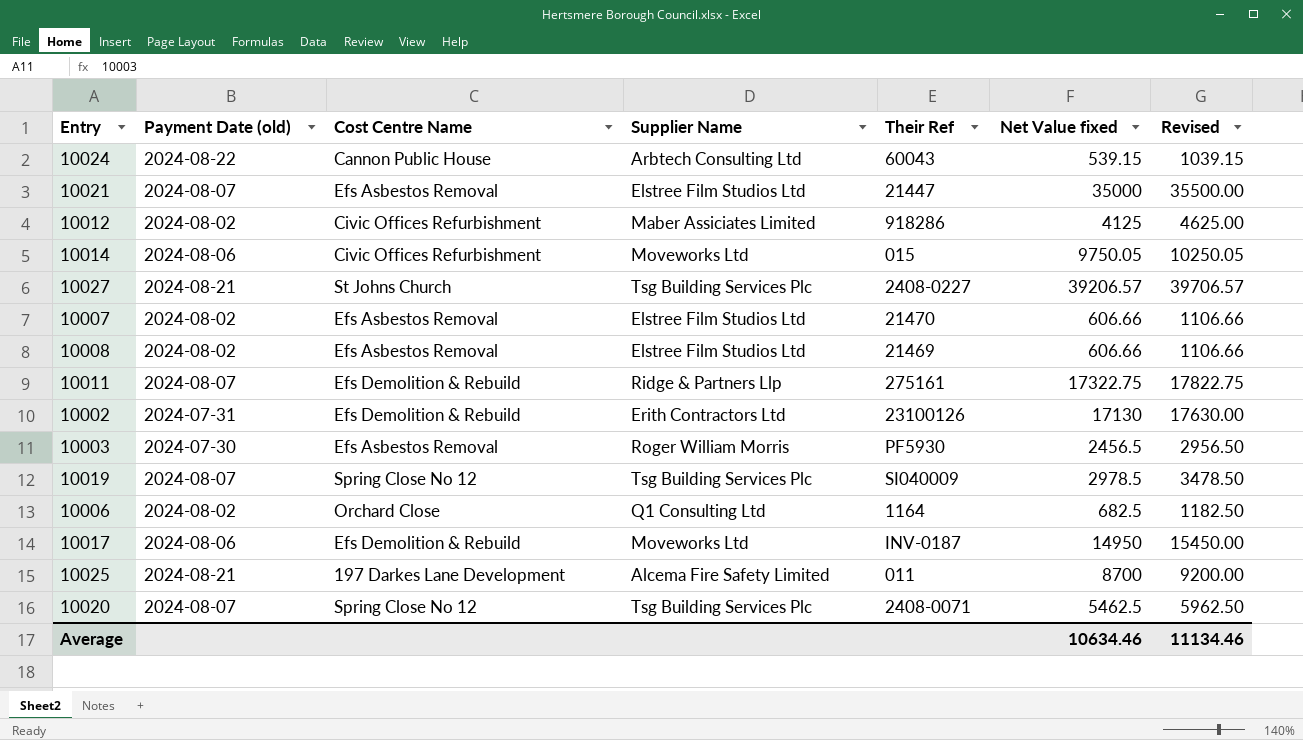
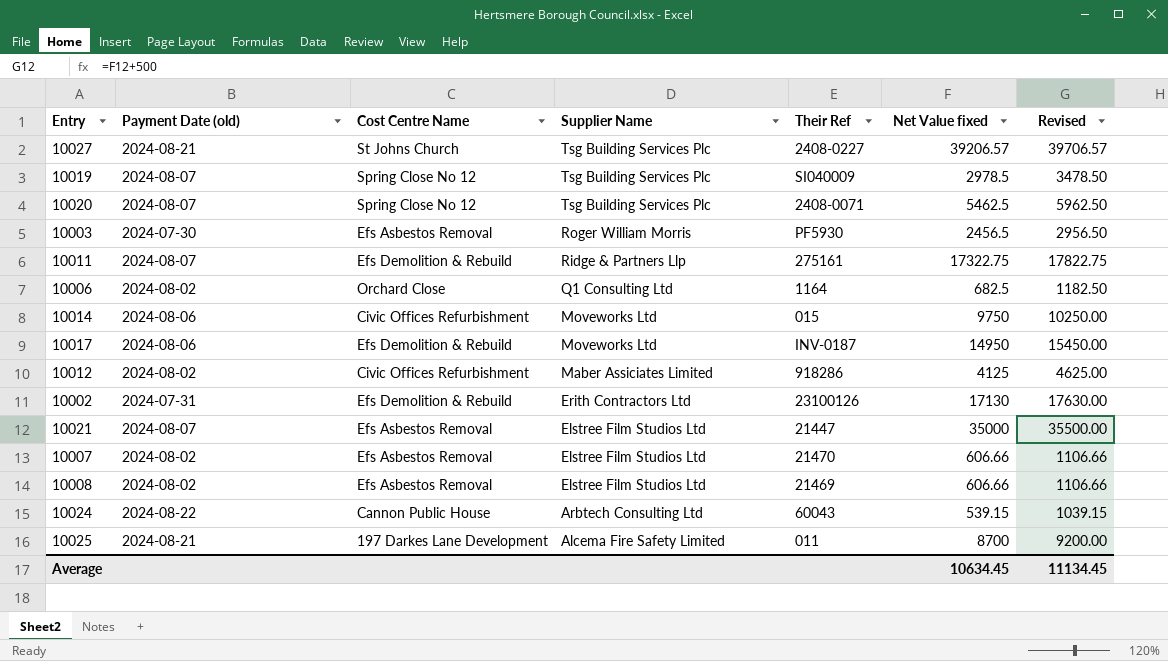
row order: none -> Supplier Name descending
10014 | Net Value fixed: 9750.05 -> 9750
10014 | Revised: 10250.05 -> 10250.00
Average | Net Value fixed: 10634.46 -> 10634.45
Average | Revised: 11134.46 -> 11134.45

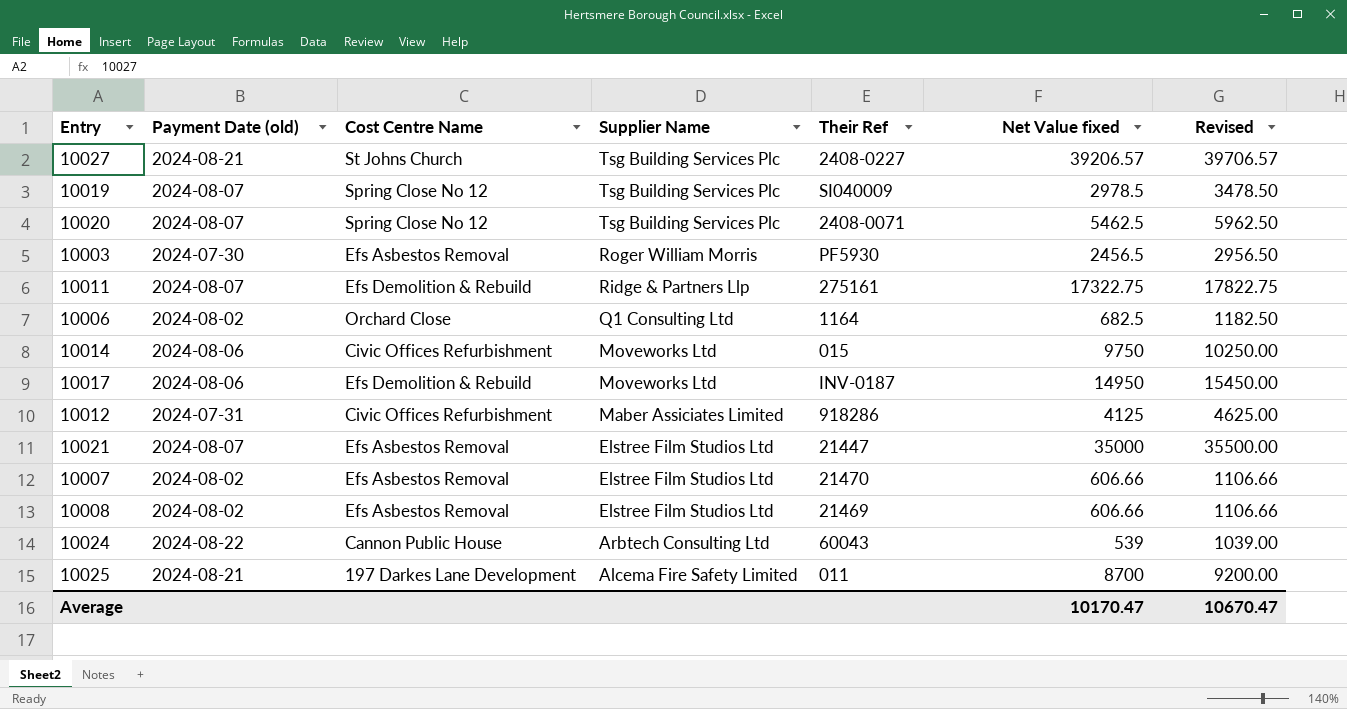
row 10002: 2024-07-31 | Efs Demolition & Rebuild | Erith Contractors Ltd | 23100126 | 17130 | 17630.00 -> none
10012 | Payment Date (old): 2024-08-02 -> 2024-07-31
10024 | Net Value fixed: 539.15 -> 539
10024 | Revised: 1039.15 -> 1039.00
Average | Net Value fixed: 10634.45 -> 10170.47
Average | Revised: 11134.45 -> 10670.47

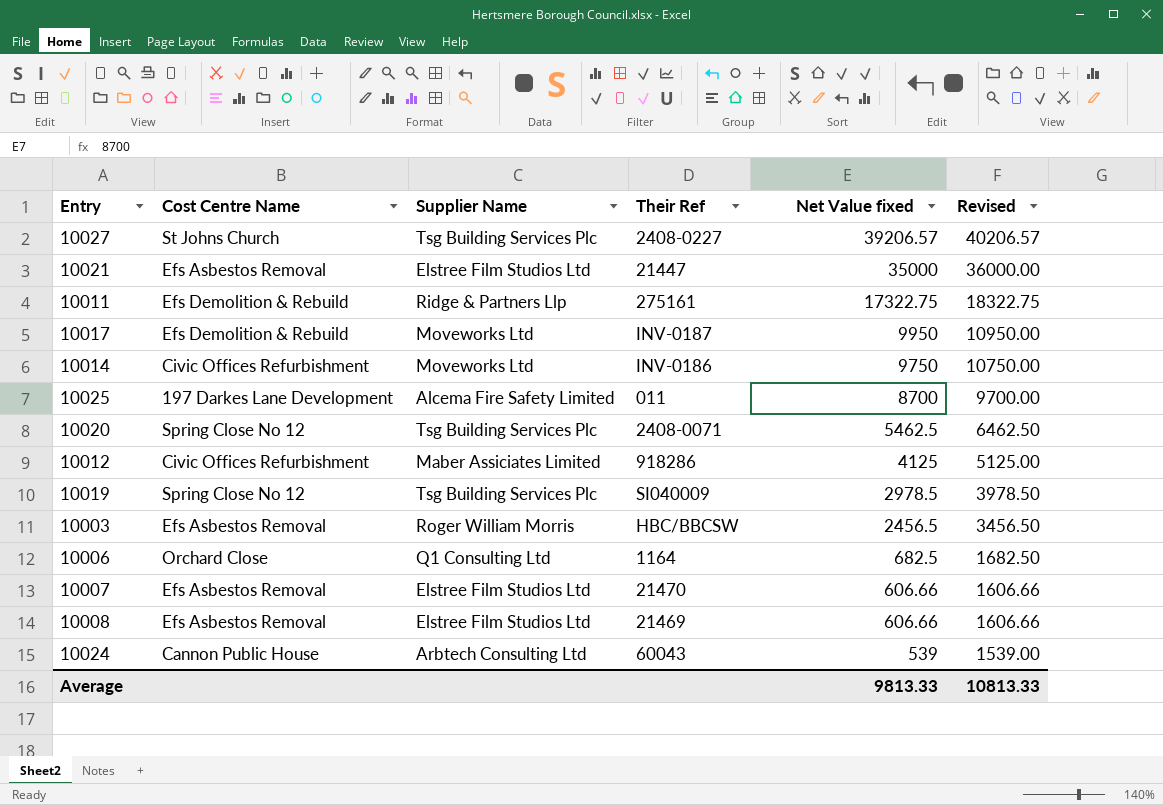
row order: Supplier Name descending -> Net Value fixed descending
column Payment Date (old) | position: 2 -> none
column Revised | formula: [Net Value fixed] + 500 -> [Net Value fixed] + 1000
10017 | Net Value fixed: 14950 -> 9950
10014 | Their Ref: 015 -> INV-0186
10003 | Their Ref: PF5930 -> HBC/BBCSW
Average | Net Value fixed: 10170.47 -> 9813.33
Average | Revised: 10670.47 -> 10813.33

